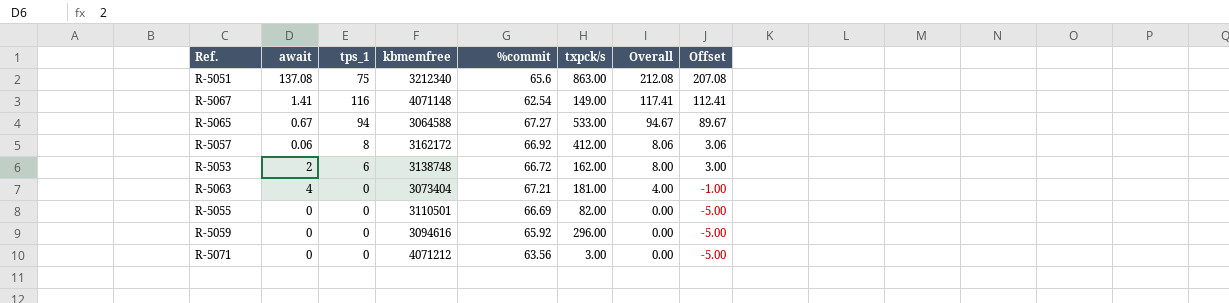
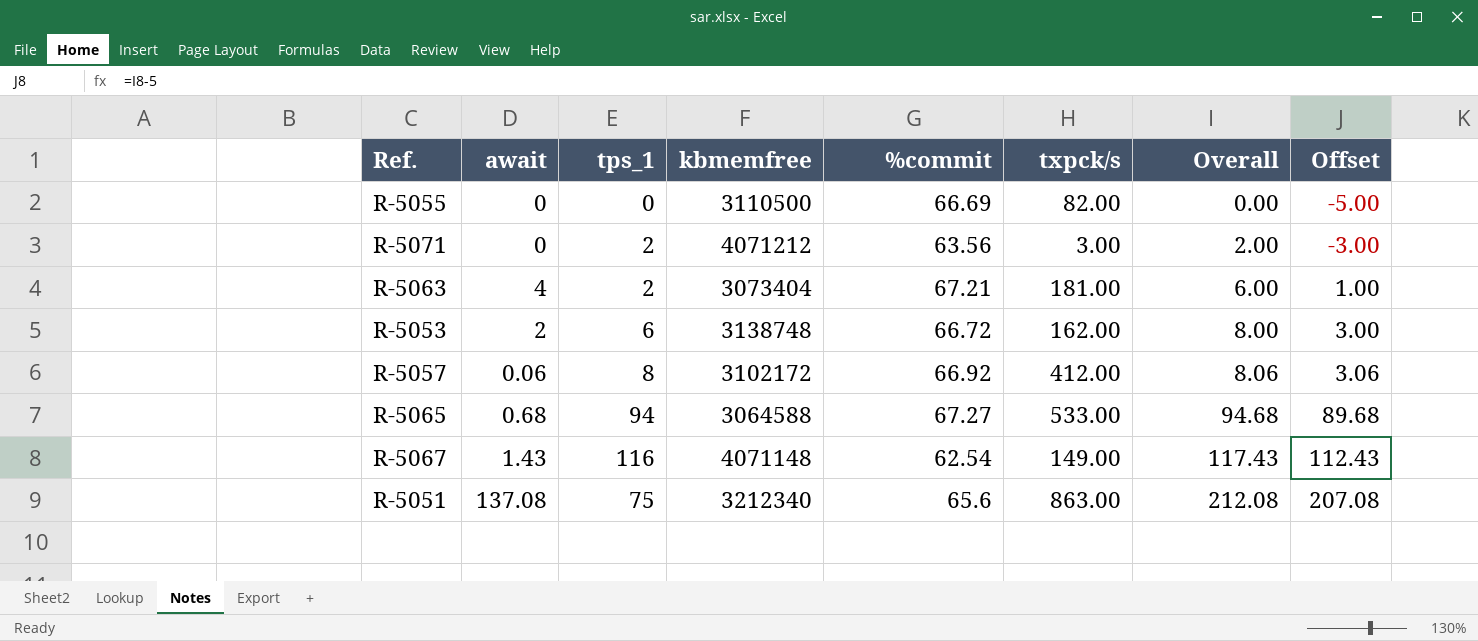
row order: Overall descending -> Overall ascending
row R-5059: 0 | 0 | 3094616 | 65.92 | 296.00 | 0.00 | -5.00 -> none
R-5055 | kbmemfree: 3110501 -> 3110500
R-5071 | tps_1: 0 -> 2
R-5071 | Overall: 0.00 -> 2.00
R-5071 | Offset: -5.00 -> -3.00
R-5063 | tps_1: 0 -> 2
R-5063 | Overall: 4.00 -> 6.00
R-5063 | Offset: -1.00 -> 1.00
R-5057 | kbmemfree: 3162172 -> 3102172
R-5065 | await: 0.67 -> 0.68
R-5065 | Overall: 94.67 -> 94.68
R-5065 | Offset: 89.67 -> 89.68
R-5067 | await: 1.41 -> 1.43
R-5067 | Overall: 117.41 -> 117.43
R-5067 | Offset: 112.41 -> 112.43

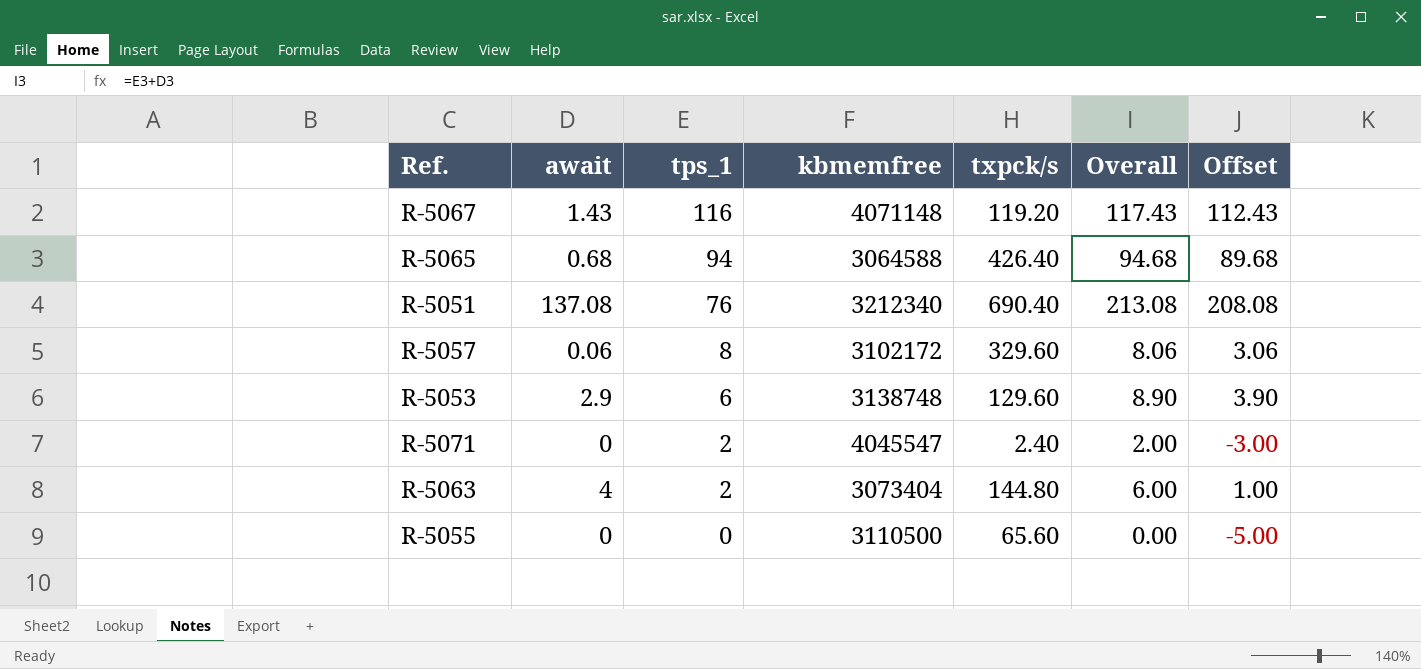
row order: Overall ascending -> tps_1 descending
column %commit | position: 5 -> none
R-5067 | txpck/s: 149.00 -> 119.20
R-5065 | txpck/s: 533.00 -> 426.40
R-5051 | tps_1: 75 -> 76
R-5051 | txpck/s: 863.00 -> 690.40
R-5051 | Overall: 212.08 -> 213.08
R-5051 | Offset: 207.08 -> 208.08
R-5057 | txpck/s: 412.00 -> 329.60
R-5053 | await: 2 -> 2.9
R-5053 | txpck/s: 162.00 -> 129.60
R-5053 | Overall: 8.00 -> 8.90
R-5053 | Offset: 3.00 -> 3.90
R-5071 | kbmemfree: 4071212 -> 4045547
R-5071 | txpck/s: 3.00 -> 2.40
R-5063 | txpck/s: 181.00 -> 144.80
R-5055 | txpck/s: 82.00 -> 65.60

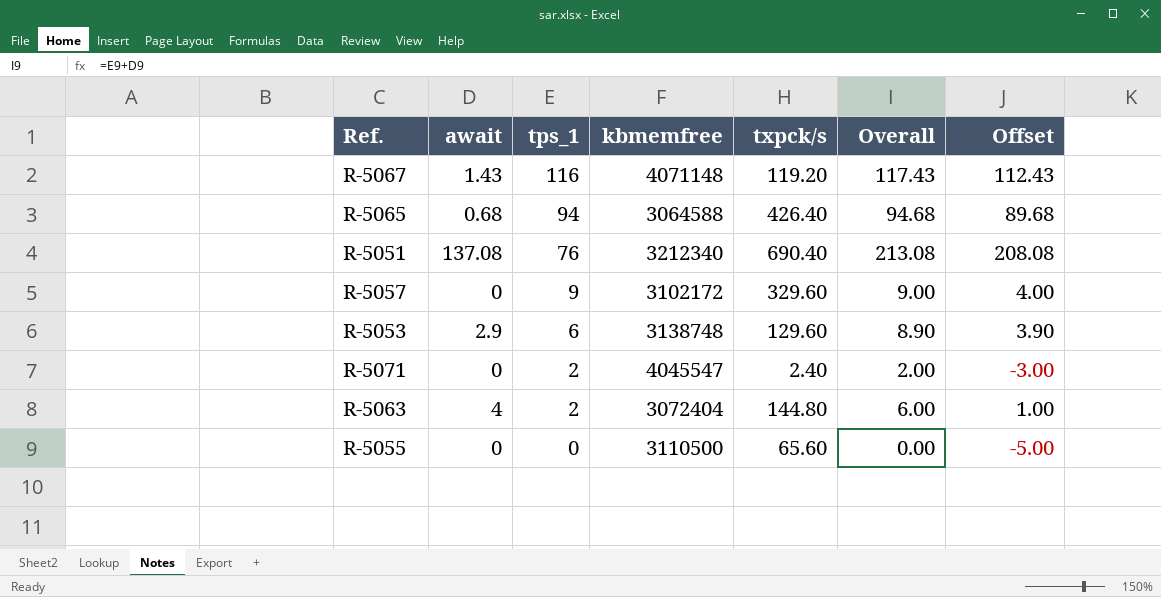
R-5057 | await: 0.06 -> 0
R-5057 | tps_1: 8 -> 9
R-5057 | Overall: 8.06 -> 9.00
R-5057 | Offset: 3.06 -> 4.00
R-5063 | kbmemfree: 3073404 -> 3072404

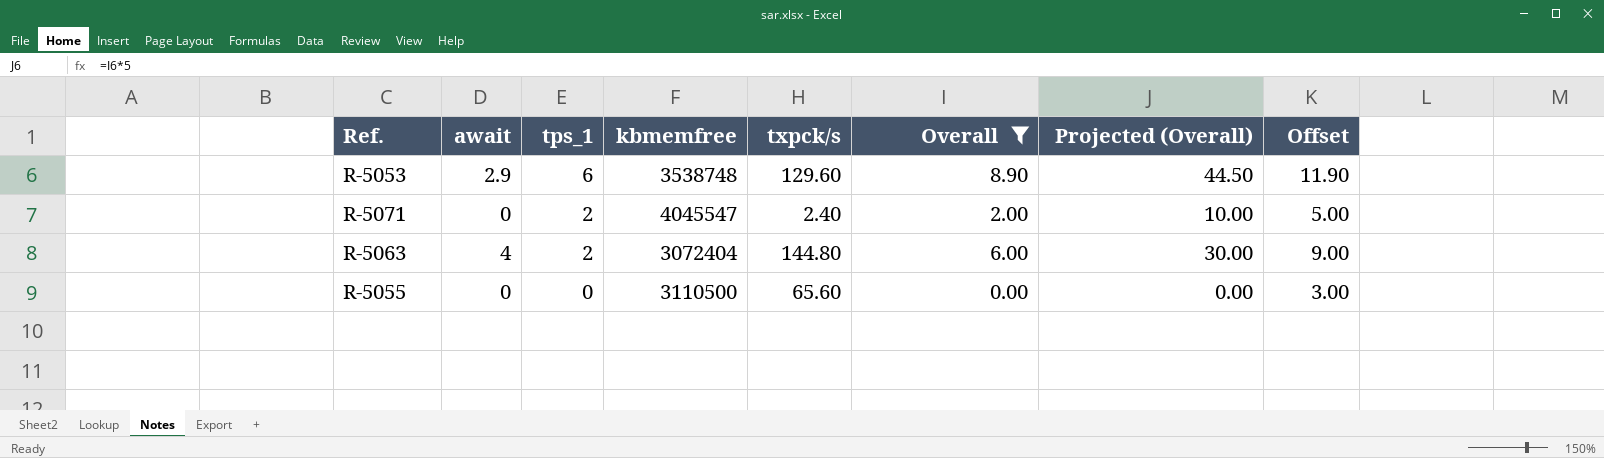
filter: none -> Overall <= 8.90
column Projected (Overall) | formula: none -> [Overall] * 5
column Offset | formula: [Overall] - 5 -> [Overall] + 3
R-5053 | kbmemfree: 3138748 -> 3538748

